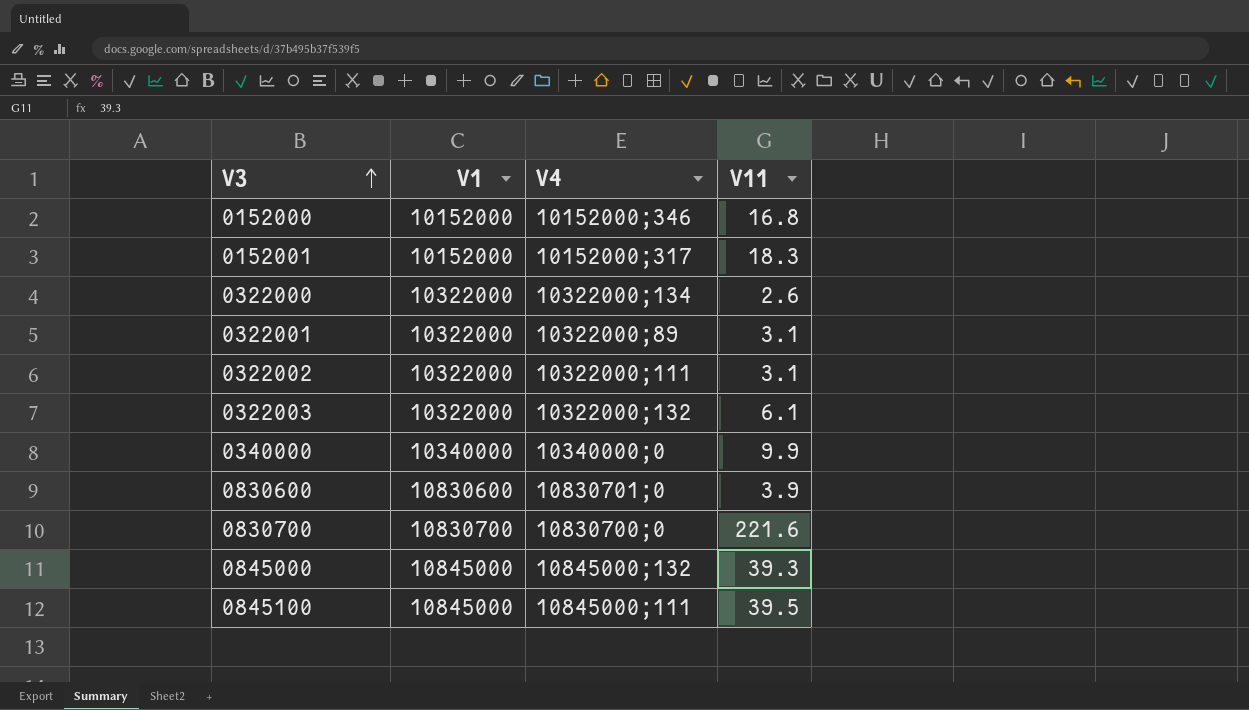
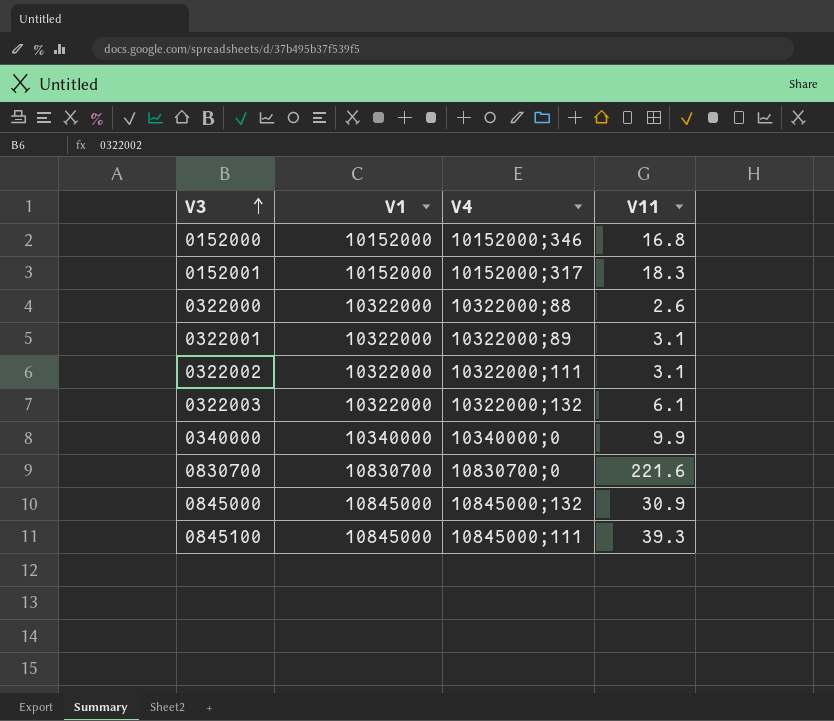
row 0830600: 10830600 | 10830701;0 | 3.9 -> none
0322000 | V4: 10322000;134 -> 10322000;88
0845000 | V11: 39.3 -> 30.9
0845100 | V11: 39.5 -> 39.3

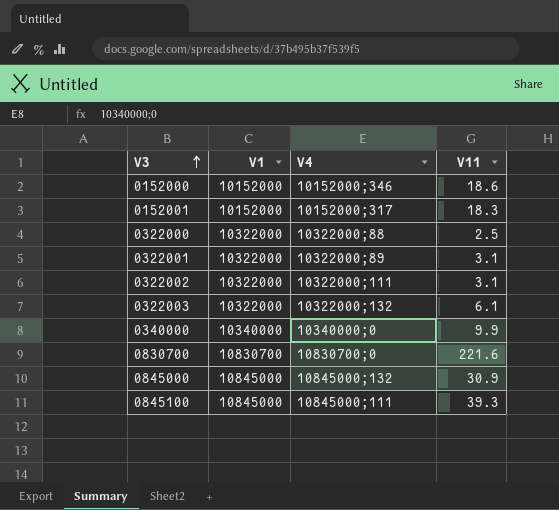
0152000 | V11: 16.8 -> 18.6
0322000 | V11: 2.6 -> 2.5

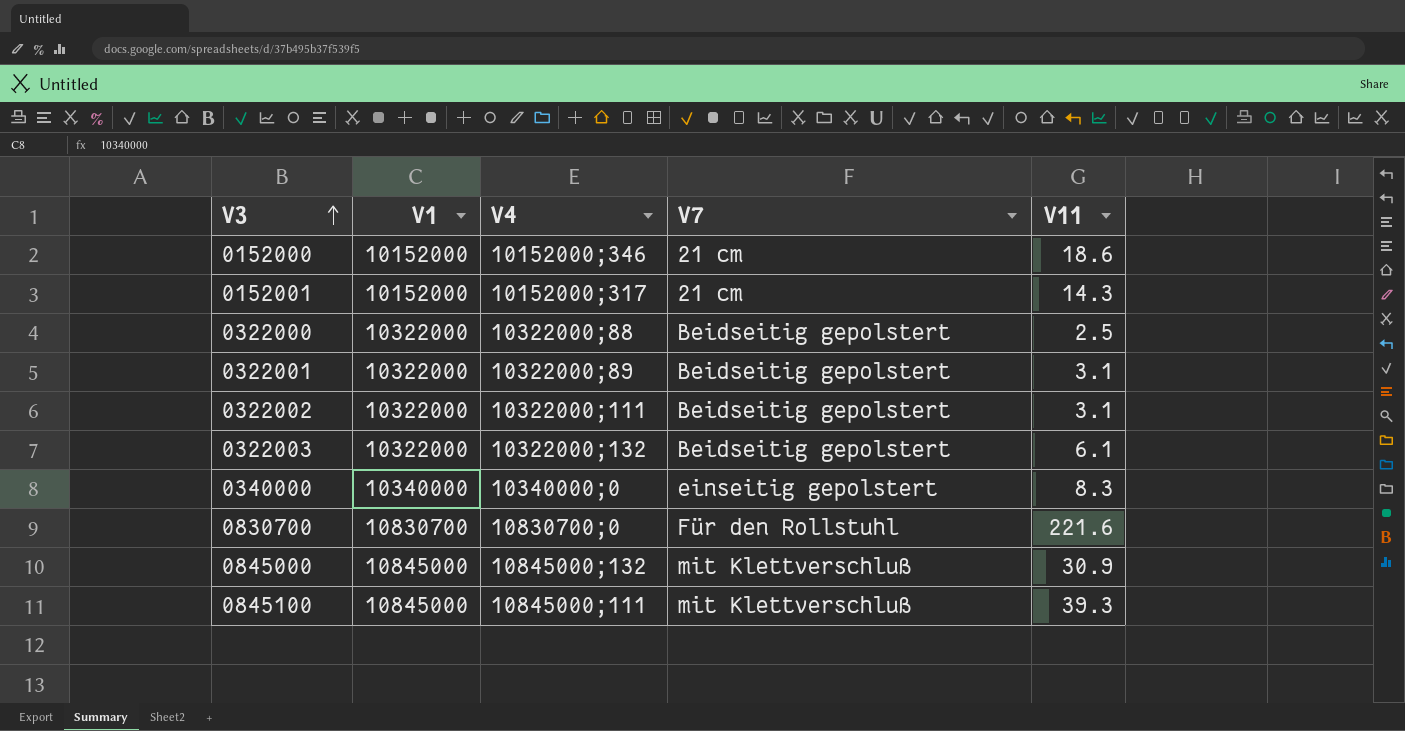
column V7 | position: none -> 4
0152001 | V11: 18.3 -> 14.3
0340000 | V11: 9.9 -> 8.3

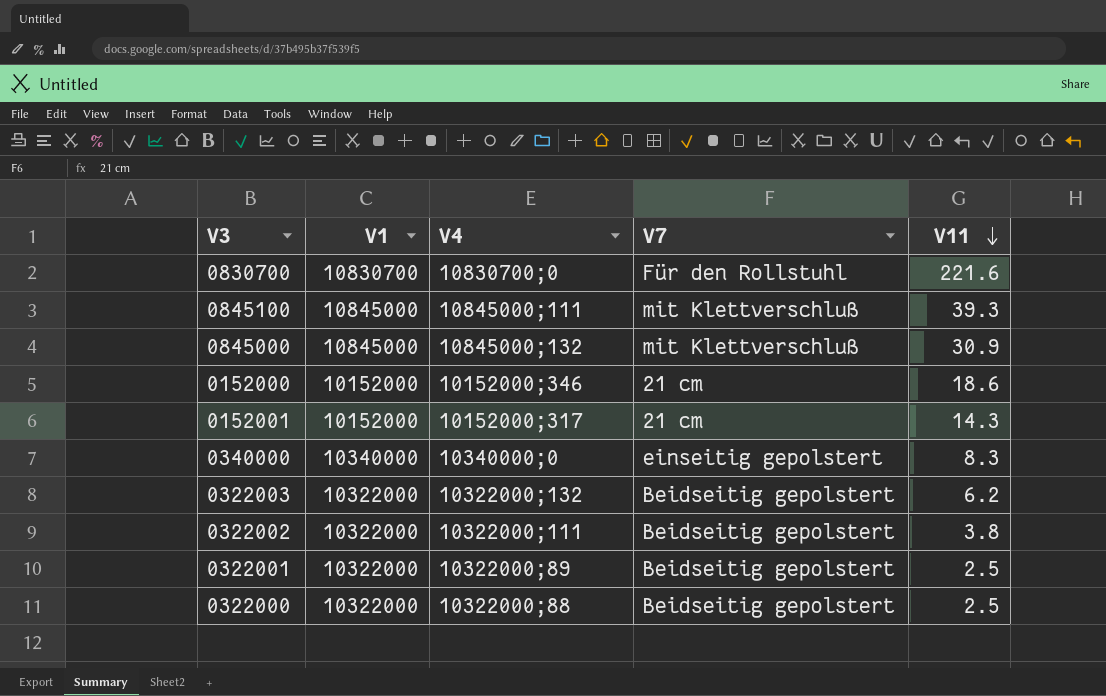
row order: V3 ascending -> V11 descending
0322003 | V11: 6.1 -> 6.2
0322002 | V11: 3.1 -> 3.8
0322001 | V11: 3.1 -> 2.5

